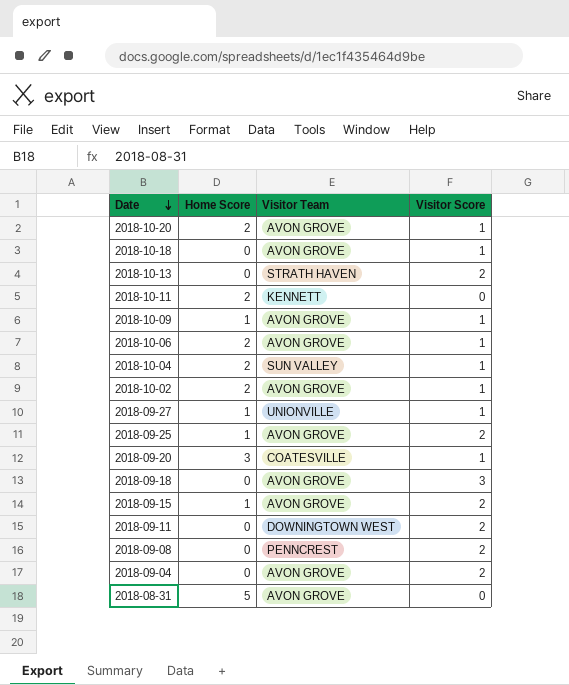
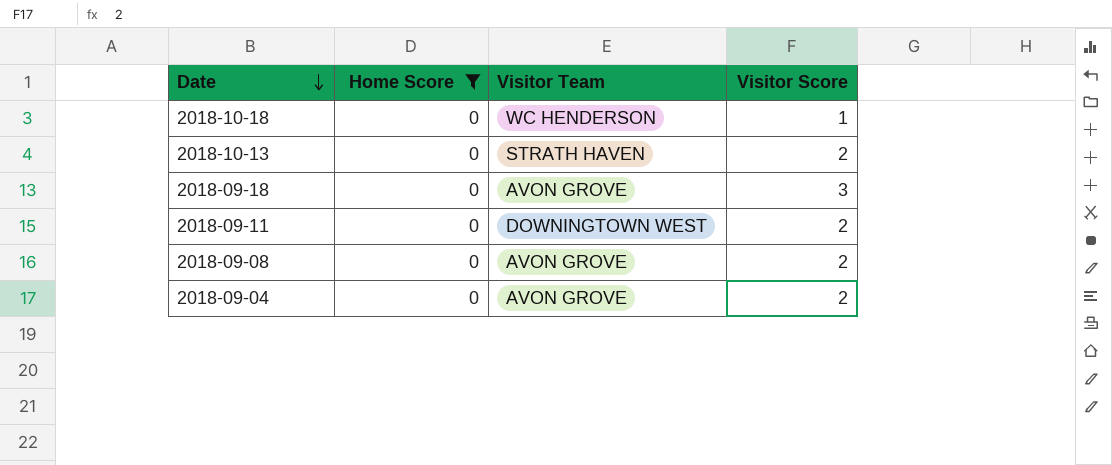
filter: none -> Home Score = 0
2018-10-18 | Visitor Team: AVON GROVE -> WC HENDERSON
2018-09-08 | Visitor Team: PENNCREST -> AVON GROVE

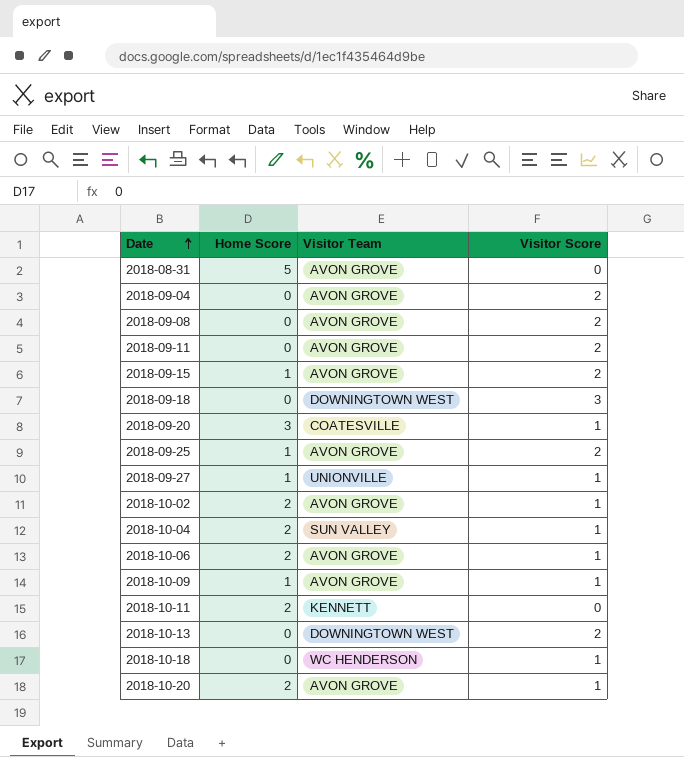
filter: Home Score = 0 -> none
row order: Date descending -> Date ascending
2018-09-11 | Visitor Team: DOWNINGTOWN WEST -> AVON GROVE
2018-09-18 | Visitor Team: AVON GROVE -> DOWNINGTOWN WEST
2018-10-13 | Visitor Team: STRATH HAVEN -> DOWNINGTOWN WEST

